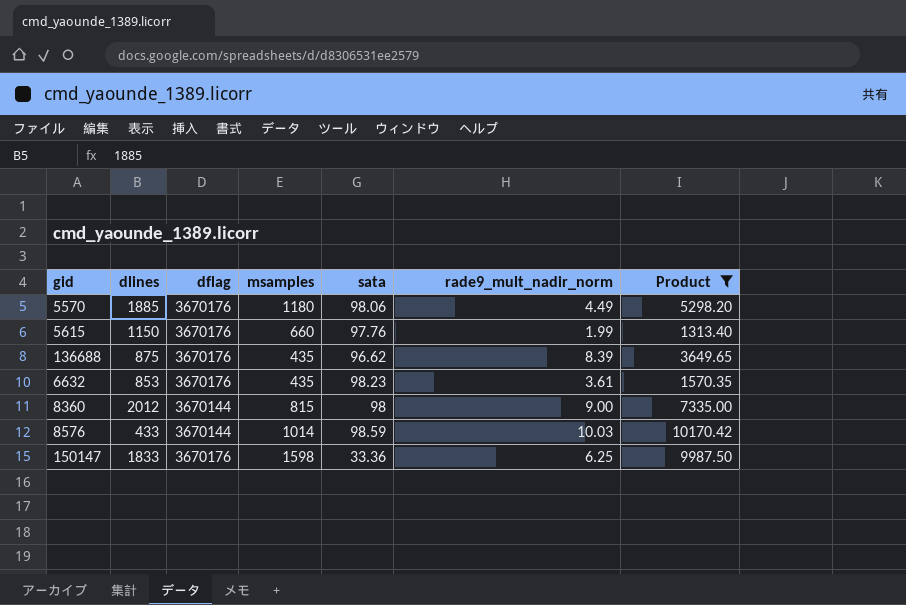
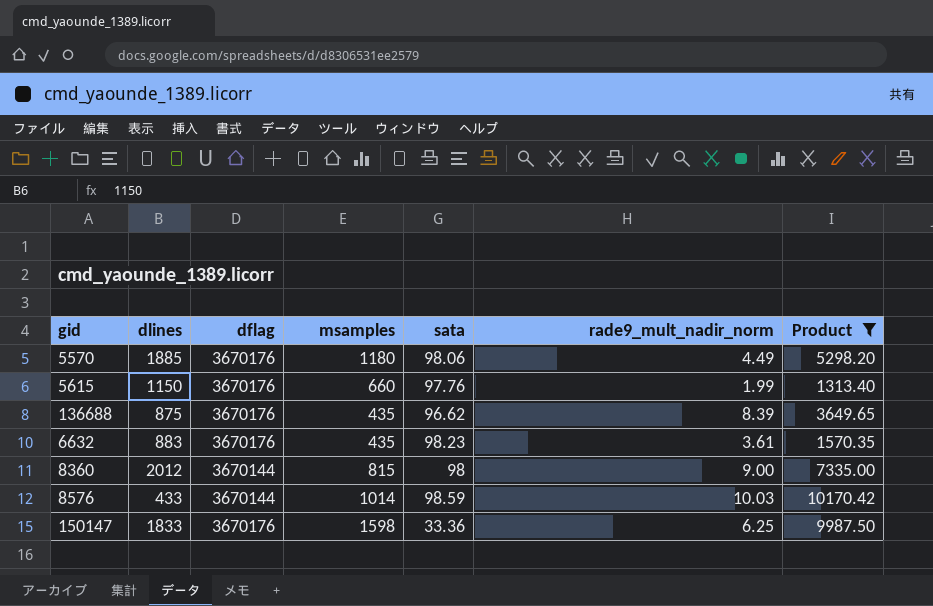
6632 | dlines: 853 -> 883

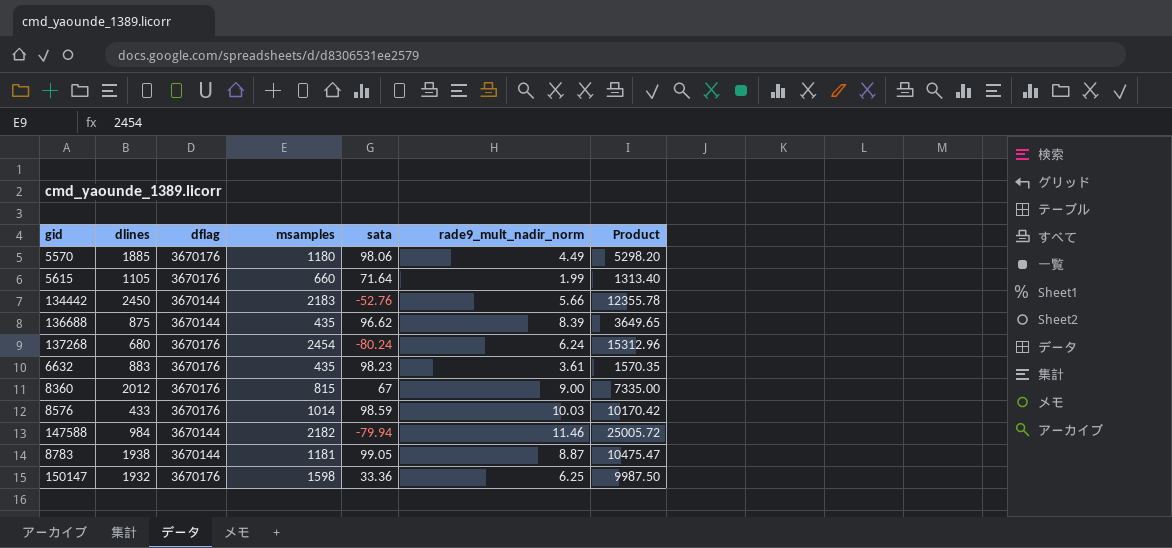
filter: Product <= 10170.42 -> none
5615 | dlines: 1150 -> 1105
5615 | sata: 97.76 -> 71.64
136688 | dflag: 3670176 -> 3670144
8360 | dflag: 3670144 -> 3670176
8360 | sata: 98 -> 67
8576 | dflag: 3670144 -> 3670176
150147 | dlines: 1833 -> 1932

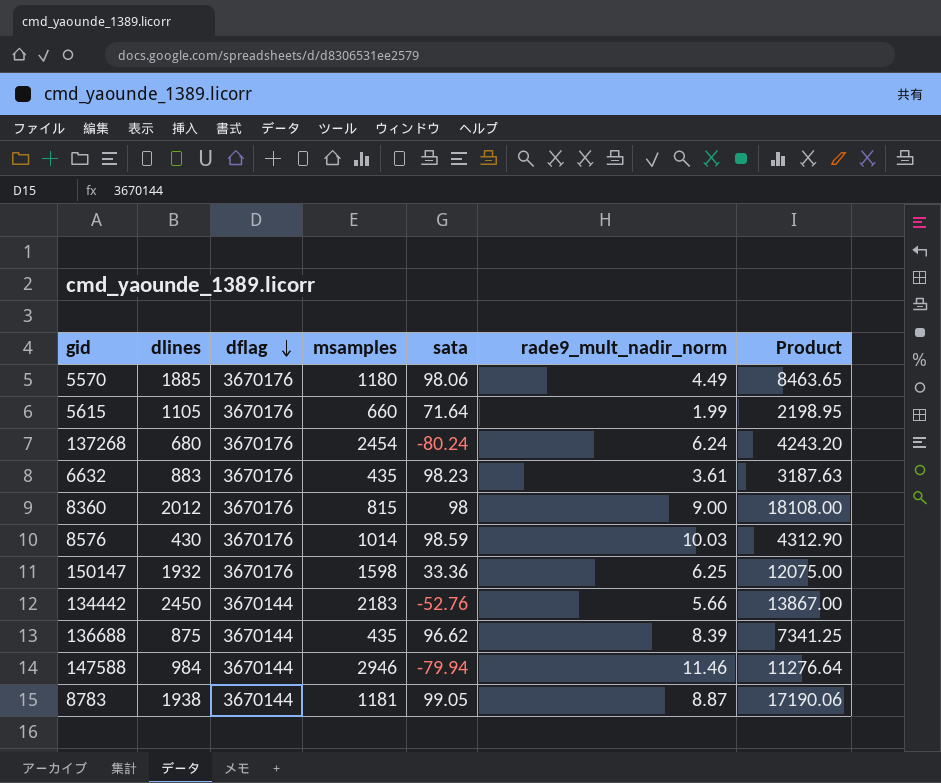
row order: none -> dflag descending
column Product | formula: [msamples] * [rade9_mult_nadir_norm] -> [dlines] * [rade9_mult_nadir_norm]
8360 | sata: 67 -> 98
8576 | dlines: 433 -> 430
147588 | msamples: 2182 -> 2946

